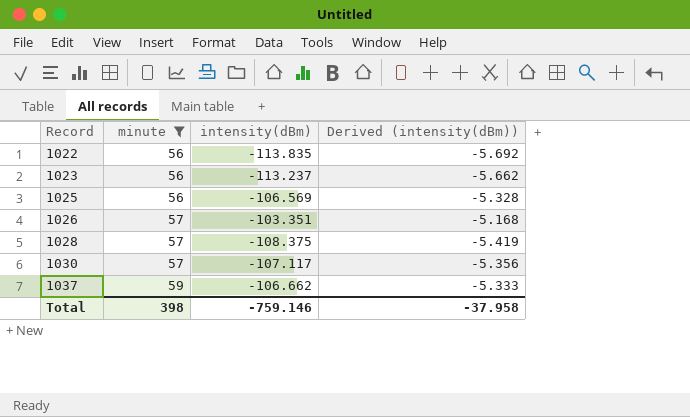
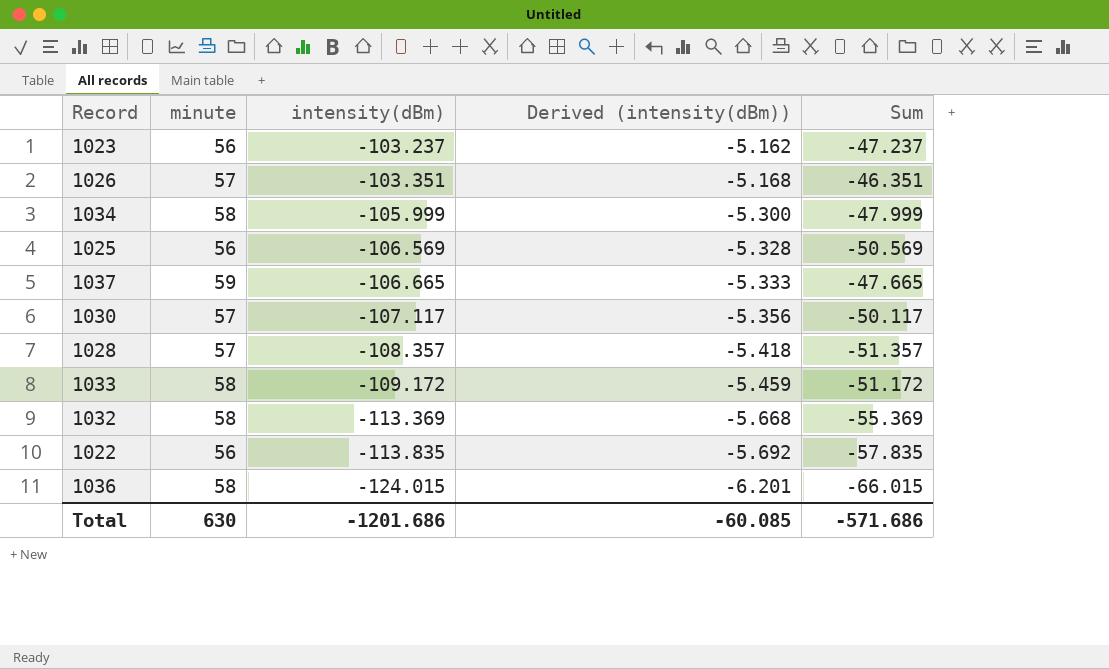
filter: minute != 58 -> none
row order: Record ascending -> intensity(dBm) descending
column Sum | formula: none -> [minute] + [intensity(dBm)]
1023 | intensity(dBm): -113.237 -> -103.237
1023 | Derived (intensity(dBm)): -5.662 -> -5.162
1037 | intensity(dBm): -106.662 -> -106.665
1028 | intensity(dBm): -108.375 -> -108.357
1028 | Derived (intensity(dBm)): -5.419 -> -5.418
Total | minute: 398 -> 630
Total | intensity(dBm): -759.146 -> -1201.686
Total | Derived (intensity(dBm)): -37.958 -> -60.085

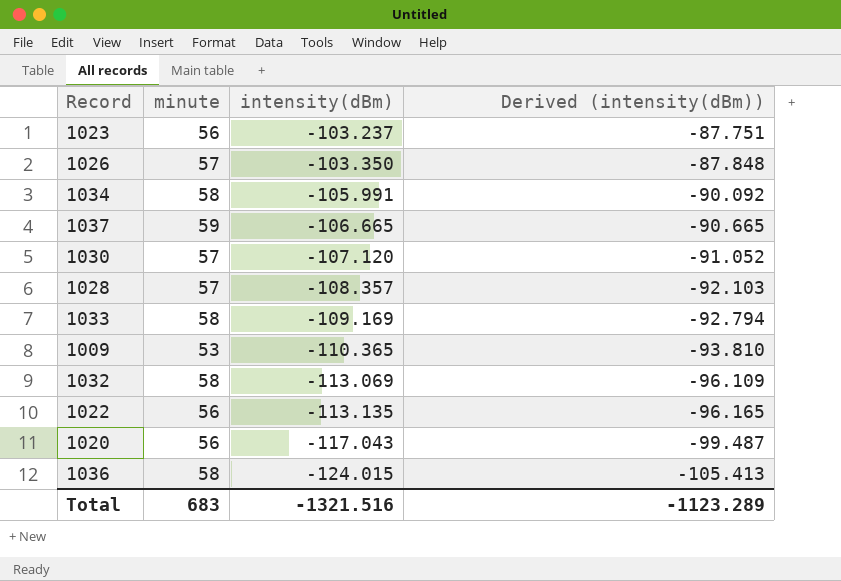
column Sum | formula: [minute] + [intensity(dBm)] -> none
column Derived (intensity(dBm)) | formula: [intensity(dBm)] * 0.05 -> [intensity(dBm)] * 0.85
row 1025: 56 | -106.569 | -5.328 | -50.569 -> none
1026 | intensity(dBm): -103.351 -> -103.350
1034 | intensity(dBm): -105.999 -> -105.991
1030 | intensity(dBm): -107.117 -> -107.120
1033 | intensity(dBm): -109.172 -> -109.169
row 1009: none -> 53 | -110.365 | -93.810
1032 | intensity(dBm): -113.369 -> -113.069
1022 | intensity(dBm): -113.835 -> -113.135
row 1020: none -> 56 | -117.043 | -99.487
Total | minute: 630 -> 683
Total | intensity(dBm): -1201.686 -> -1321.516
Total | Derived (intensity(dBm)): -60.085 -> -1123.289

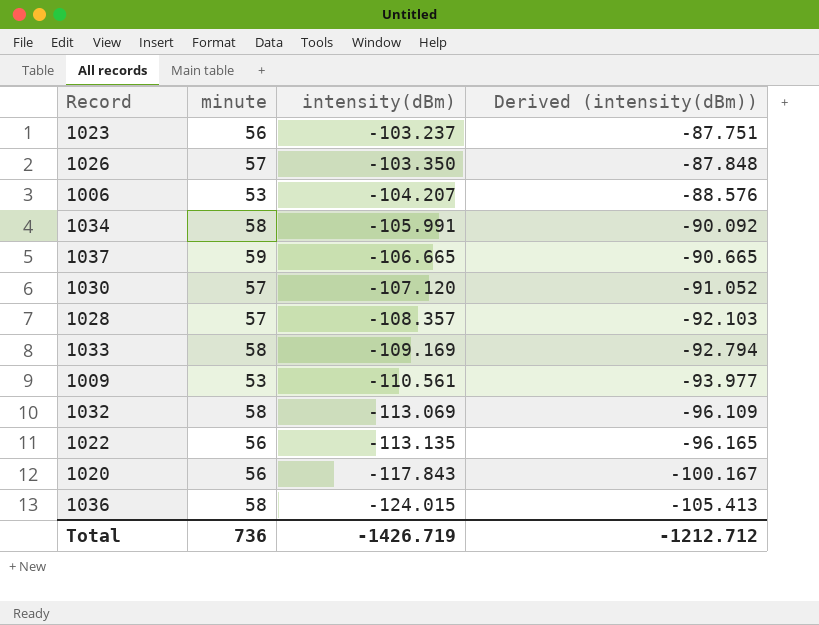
row 1006: none -> 53 | -104.207 | -88.576
1009 | intensity(dBm): -110.365 -> -110.561
1009 | Derived (intensity(dBm)): -93.810 -> -93.977
1020 | intensity(dBm): -117.043 -> -117.843
1020 | Derived (intensity(dBm)): -99.487 -> -100.167
Total | minute: 683 -> 736
Total | intensity(dBm): -1321.516 -> -1426.719
Total | Derived (intensity(dBm)): -1123.289 -> -1212.712

